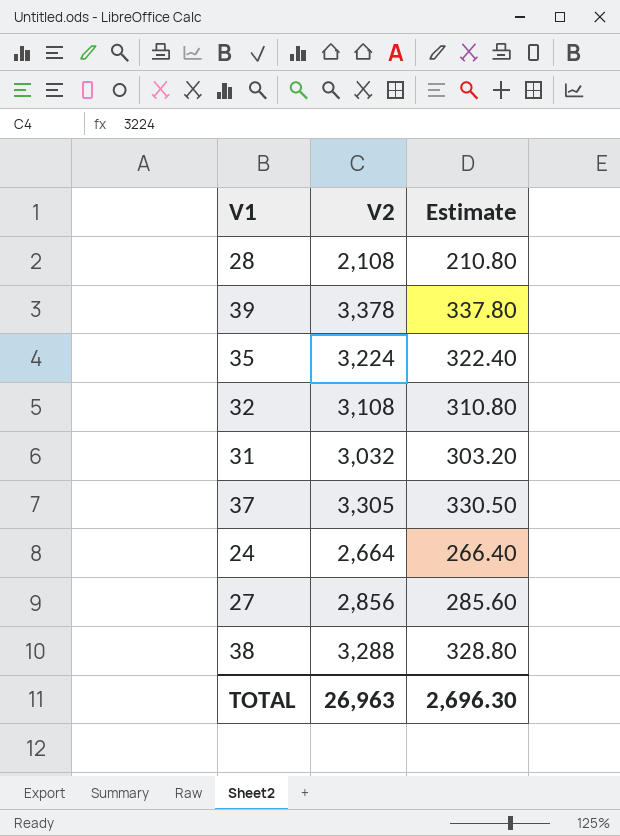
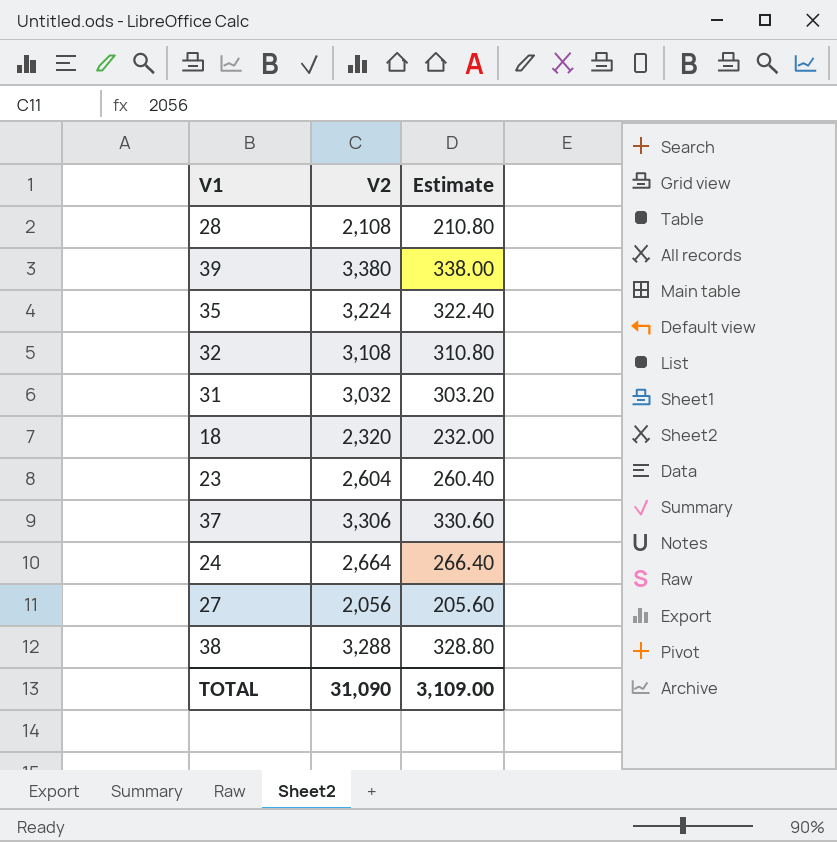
39 | V2: 3,378 -> 3,380
39 | Estimate: 337.80 -> 338.00
row 18: none -> 2,320 | 232.00
row 23: none -> 2,604 | 260.40
37 | V2: 3,305 -> 3,306
37 | Estimate: 330.50 -> 330.60
27 | V2: 2,856 -> 2,056
27 | Estimate: 285.60 -> 205.60
TOTAL | V2: 26,963 -> 31,090
TOTAL | Estimate: 2,696.30 -> 3,109.00

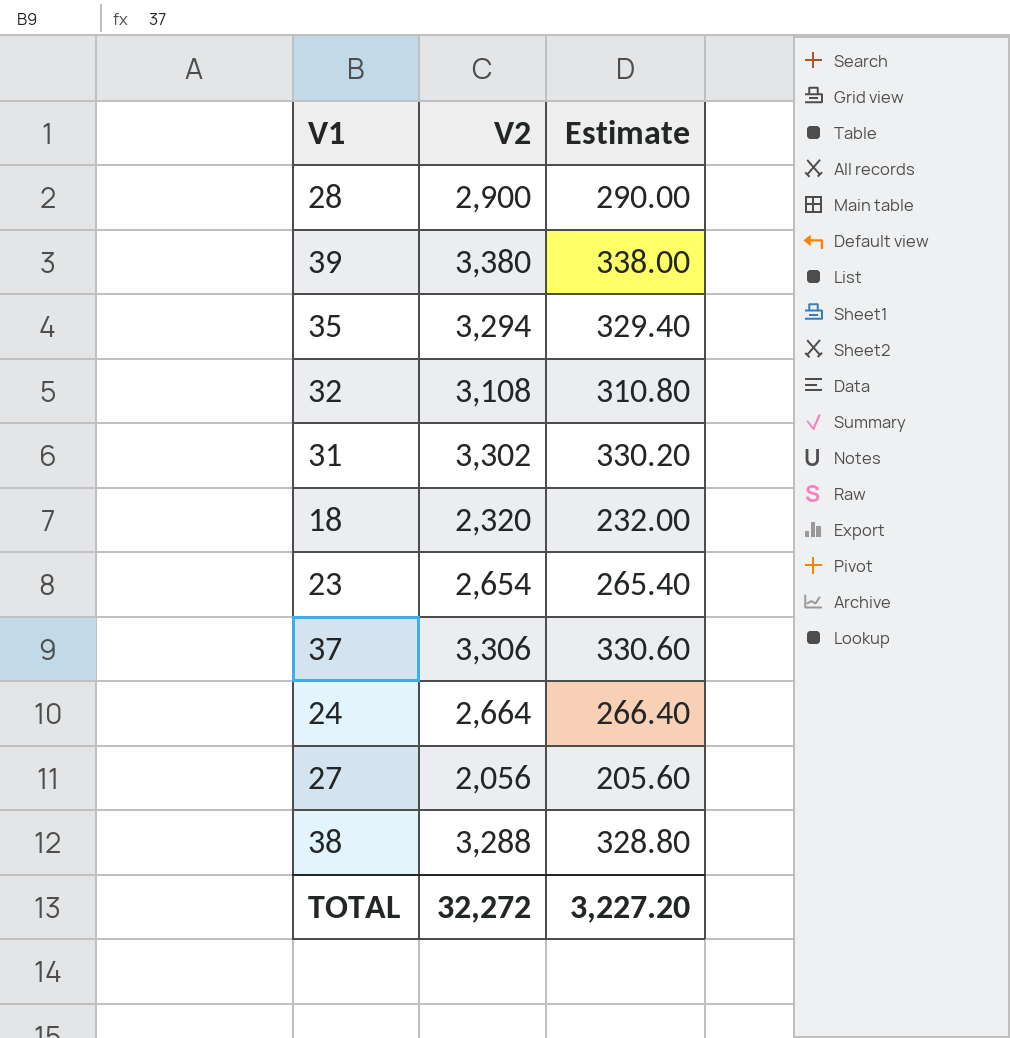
28 | V2: 2,108 -> 2,900
28 | Estimate: 210.80 -> 290.00
35 | V2: 3,224 -> 3,294
35 | Estimate: 322.40 -> 329.40
31 | V2: 3,032 -> 3,302
31 | Estimate: 303.20 -> 330.20
23 | V2: 2,604 -> 2,654
23 | Estimate: 260.40 -> 265.40
TOTAL | V2: 31,090 -> 32,272
TOTAL | Estimate: 3,109.00 -> 3,227.20

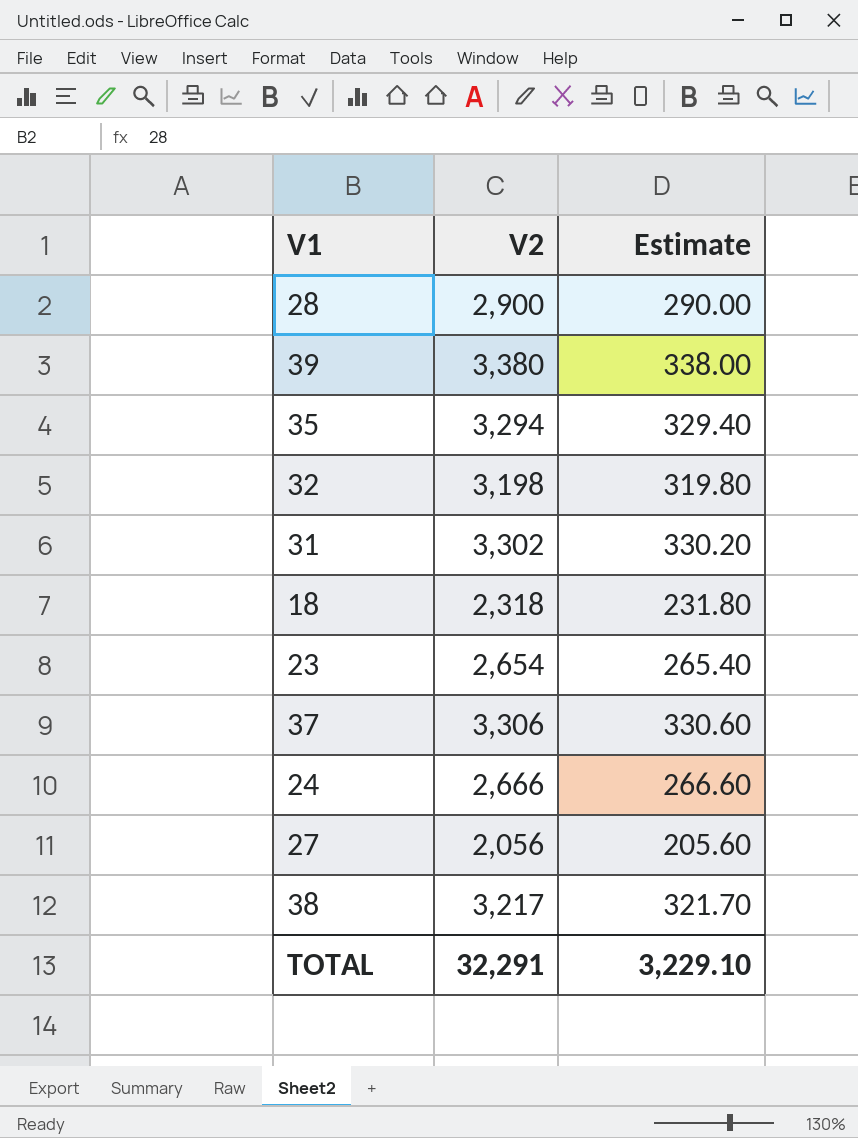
32 | V2: 3,108 -> 3,198
32 | Estimate: 310.80 -> 319.80
18 | V2: 2,320 -> 2,318
18 | Estimate: 232.00 -> 231.80
24 | V2: 2,664 -> 2,666
24 | Estimate: 266.40 -> 266.60
38 | V2: 3,288 -> 3,217
38 | Estimate: 328.80 -> 321.70
TOTAL | V2: 32,272 -> 32,291
TOTAL | Estimate: 3,227.20 -> 3,229.10

